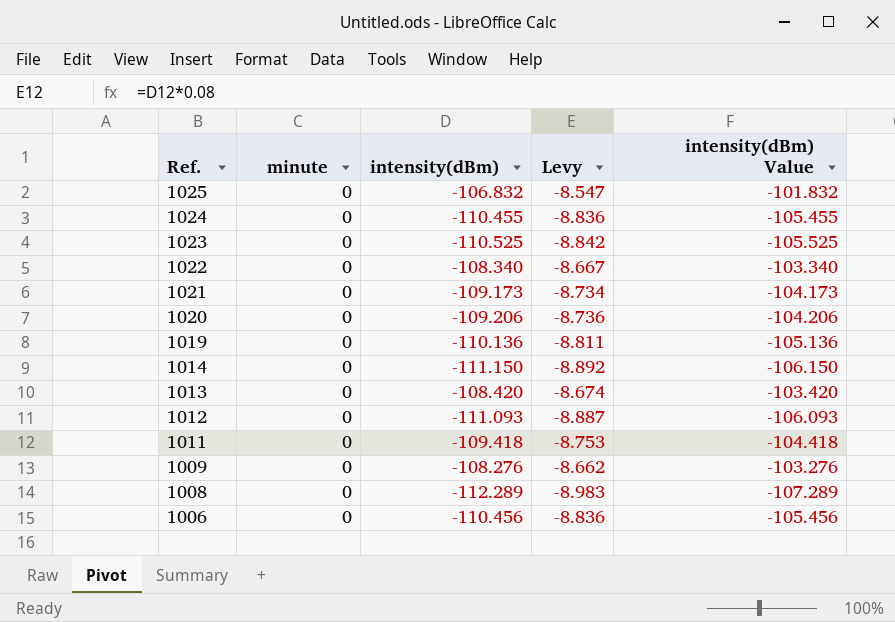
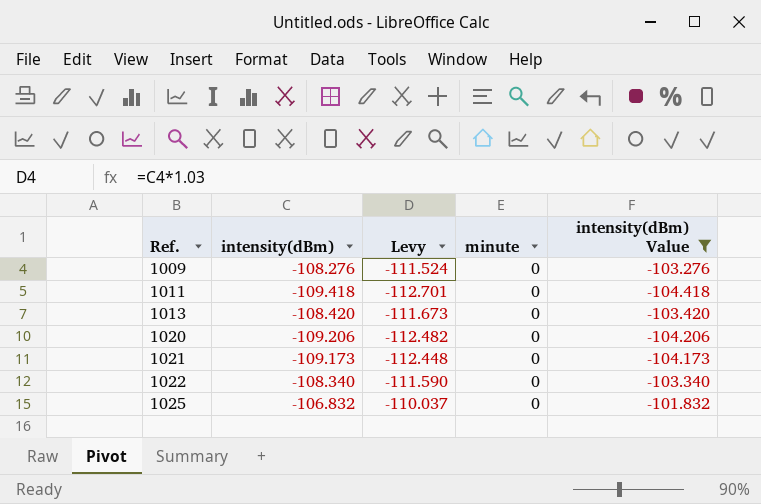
filter: none -> intensity(dBm) Value >= -104.418
row order: Ref. descending -> Ref. ascending
column Levy | formula: [intensity(dBm)] * 0.08 -> [intensity(dBm)] * 1.03
column minute | position: 2 -> 4

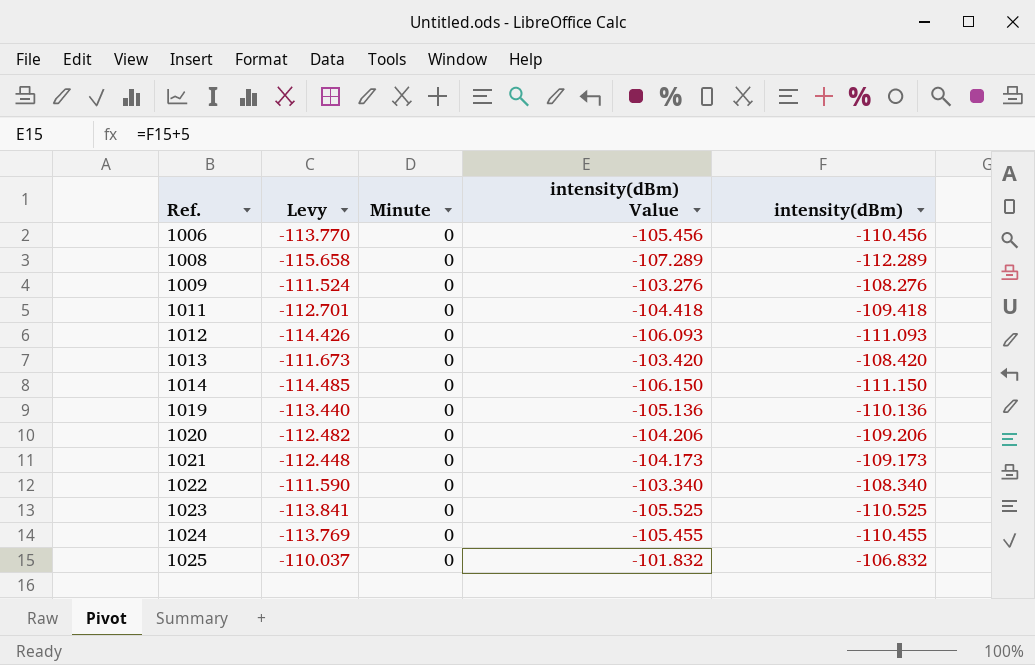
filter: intensity(dBm) Value >= -104.418 -> none
column name: minute -> Minute
column intensity(dBm) | position: 2 -> 5

